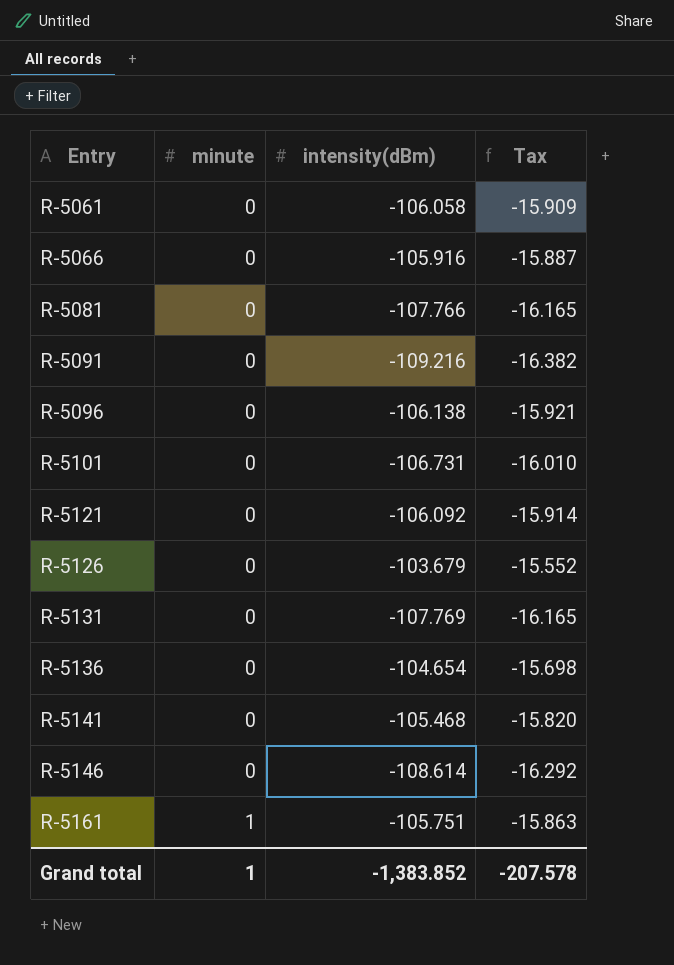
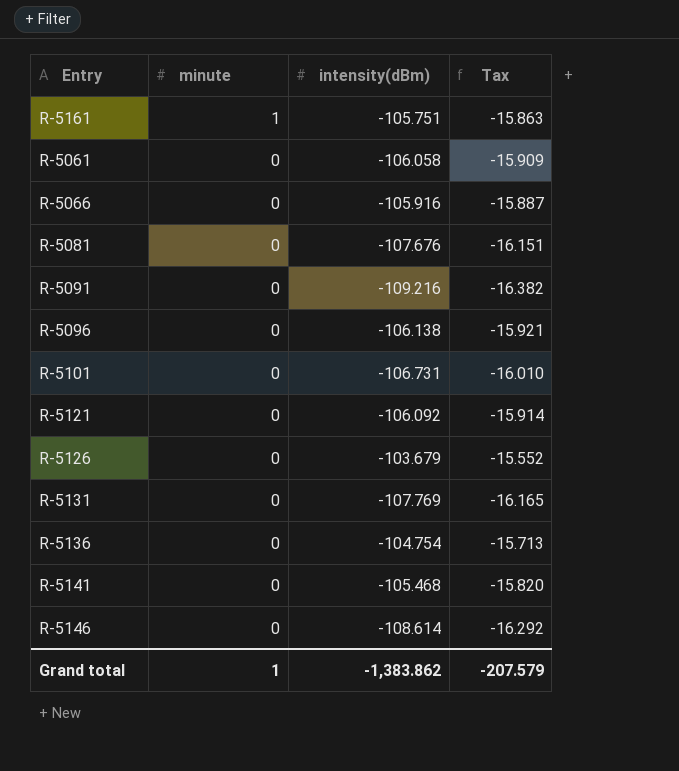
row order: Entry ascending -> minute descending
R-5081 | intensity(dBm): -107.766 -> -107.676
R-5081 | Tax: -16.165 -> -16.151
R-5136 | intensity(dBm): -104.654 -> -104.754
R-5136 | Tax: -15.698 -> -15.713
Grand total | intensity(dBm): -1,383.852 -> -1,383.862
Grand total | Tax: -207.578 -> -207.579

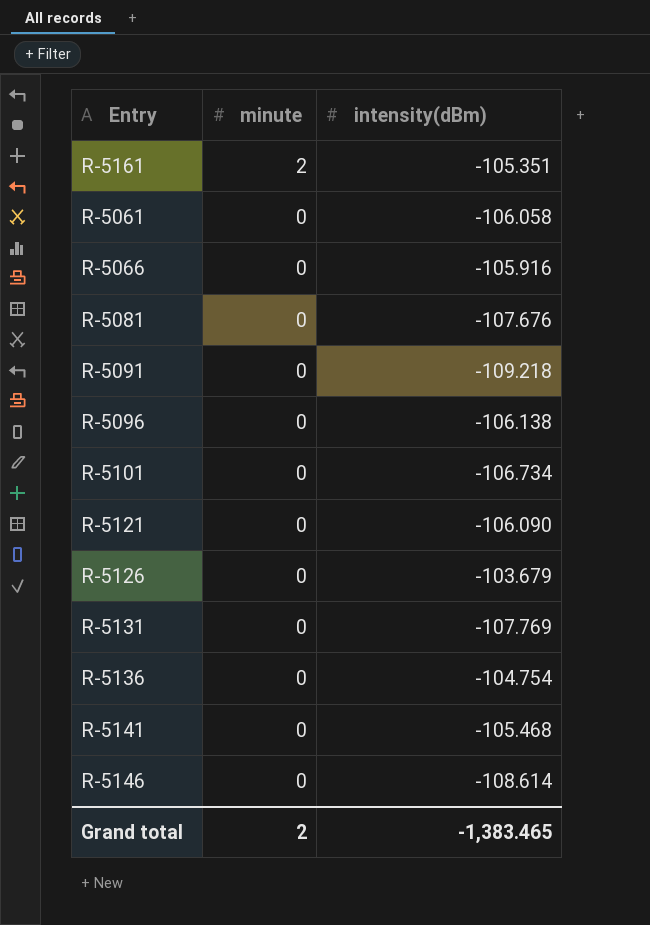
column Tax | formula: [intensity(dBm)] * 0.15 -> none
R-5161 | minute: 1 -> 2
R-5161 | intensity(dBm): -105.751 -> -105.351
R-5091 | intensity(dBm): -109.216 -> -109.218
R-5101 | intensity(dBm): -106.731 -> -106.734
R-5121 | intensity(dBm): -106.092 -> -106.090
Grand total | minute: 1 -> 2
Grand total | intensity(dBm): -1,383.862 -> -1,383.465

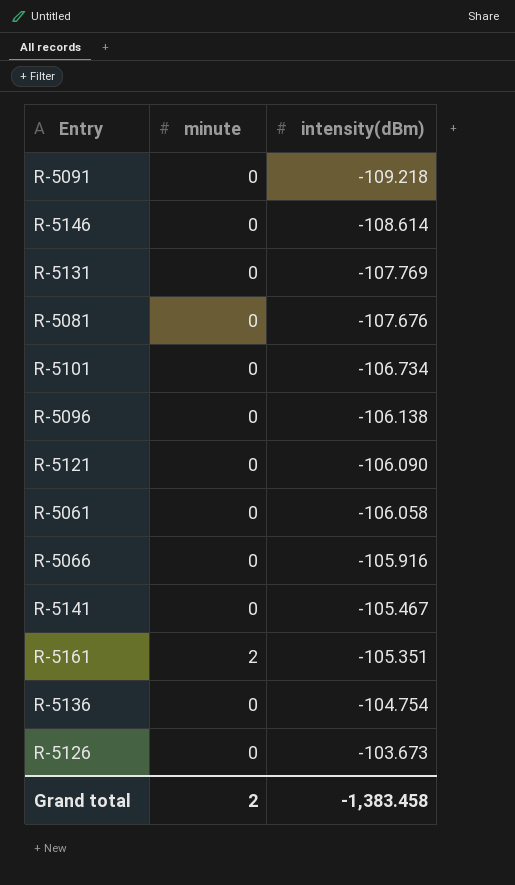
row order: minute descending -> intensity(dBm) ascending
R-5141 | intensity(dBm): -105.468 -> -105.467
R-5126 | intensity(dBm): -103.679 -> -103.673
Grand total | intensity(dBm): -1,383.465 -> -1,383.458

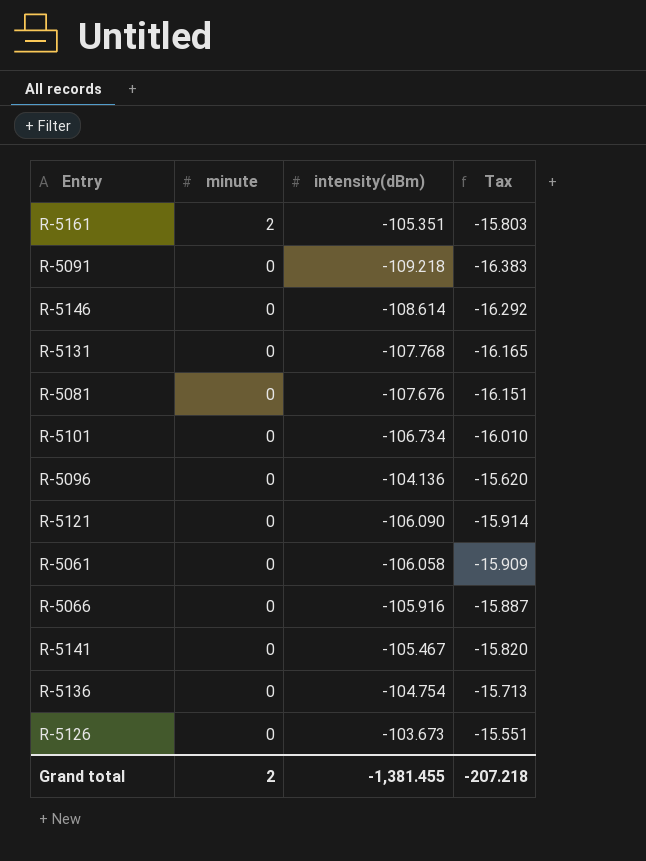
row order: intensity(dBm) ascending -> minute descending
column Tax | formula: none -> [intensity(dBm)] * 0.15
R-5131 | intensity(dBm): -107.769 -> -107.768
R-5096 | intensity(dBm): -106.138 -> -104.136
Grand total | intensity(dBm): -1,383.458 -> -1,381.455

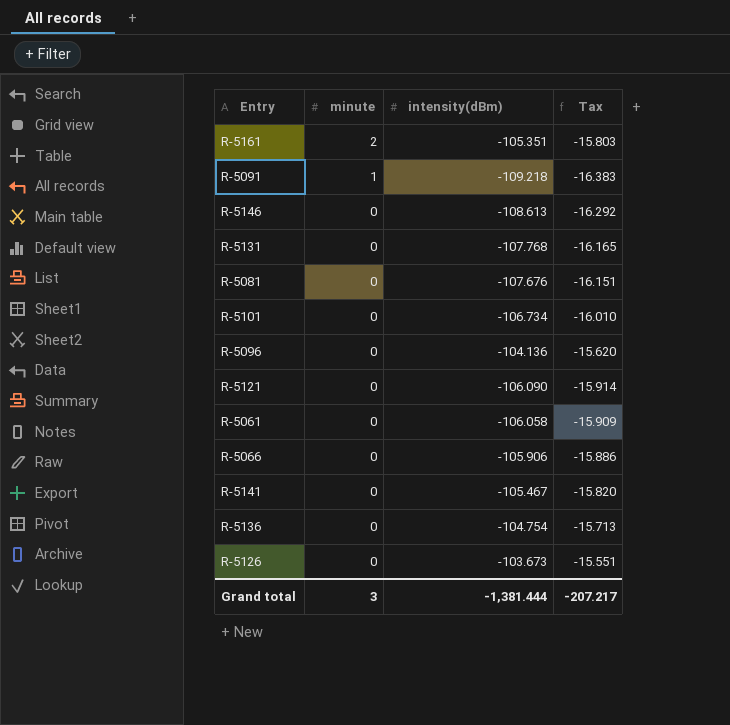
R-5091 | minute: 0 -> 1
R-5146 | intensity(dBm): -108.614 -> -108.613
R-5066 | intensity(dBm): -105.916 -> -105.906
R-5066 | Tax: -15.887 -> -15.886
Grand total | minute: 2 -> 3
Grand total | intensity(dBm): -1,381.455 -> -1,381.444
Grand total | Tax: -207.218 -> -207.217

